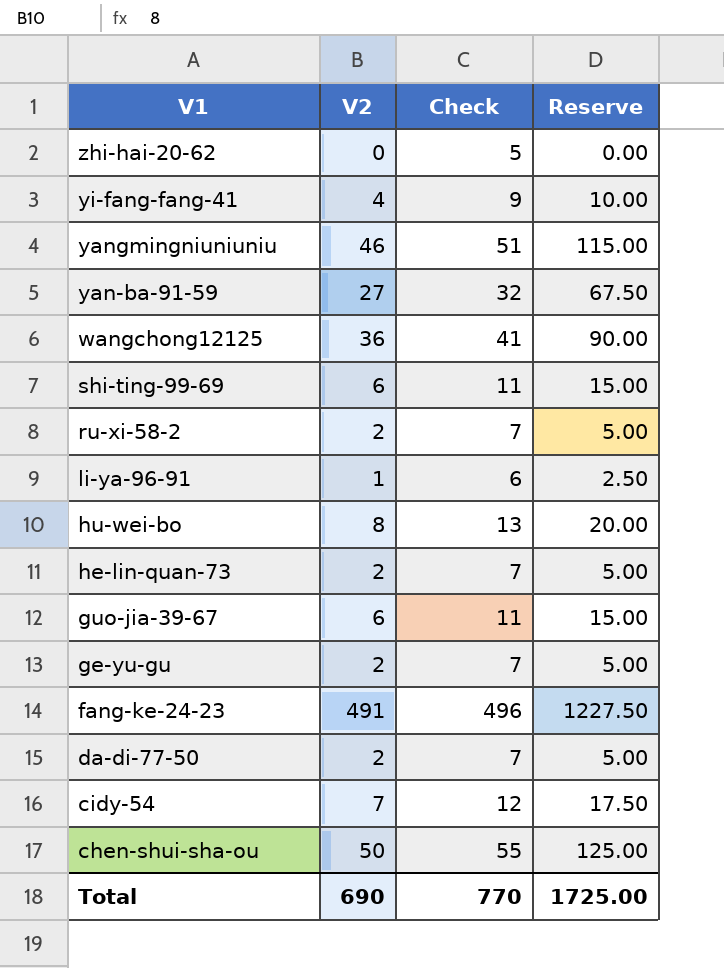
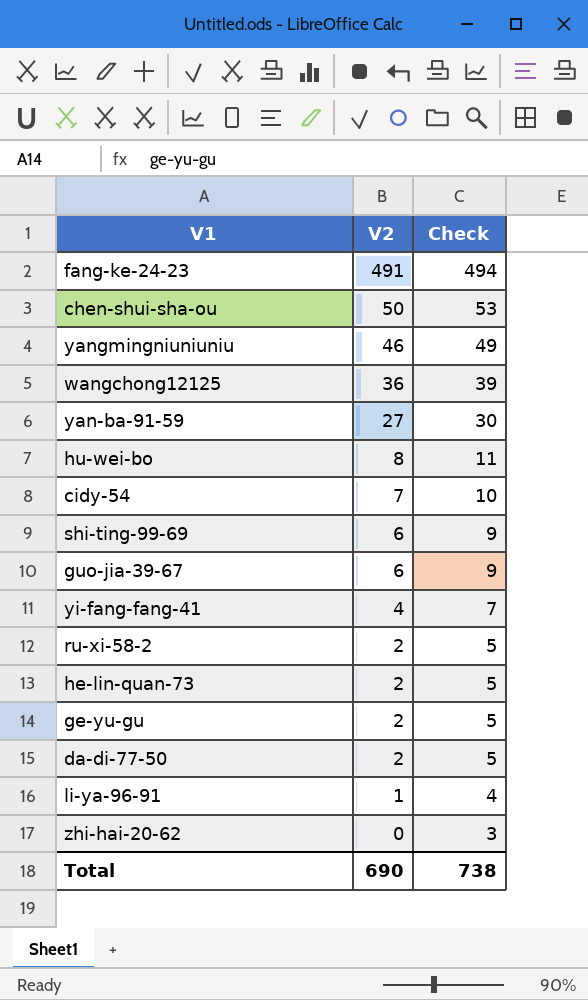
row order: V1 descending -> V2 descending
column Reserve | formula: [V2] * 2.5 -> none
column Check | formula: [V2] + 5 -> [V2] + 3
Total | Check: 770 -> 738

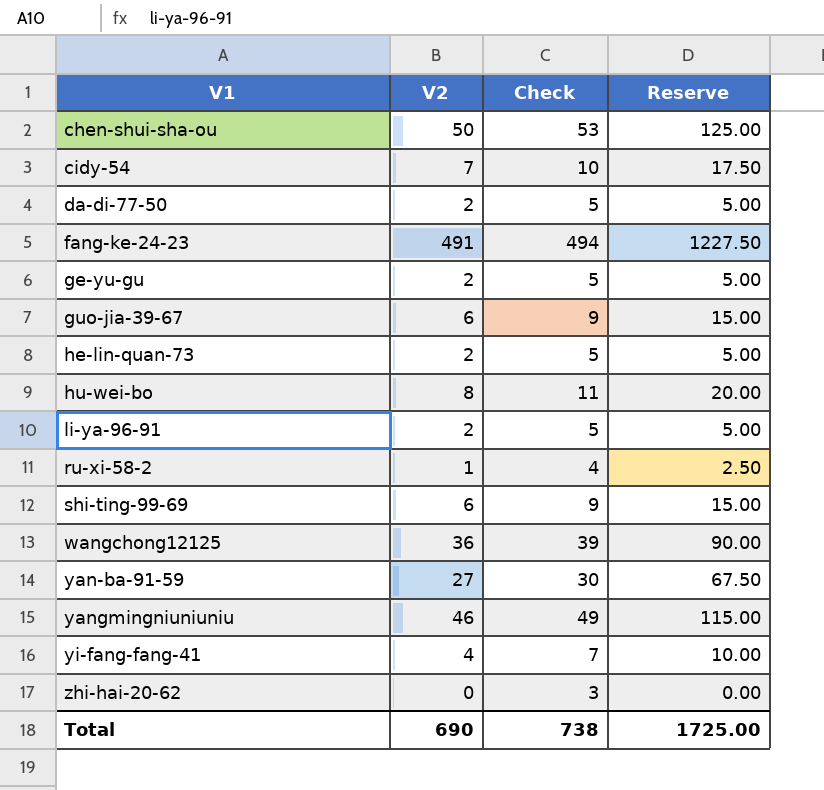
row order: V2 descending -> V1 ascending
column Reserve | formula: none -> [V2] * 2.5
li-ya-96-91 | V2: 1 -> 2
li-ya-96-91 | Check: 4 -> 5
ru-xi-58-2 | V2: 2 -> 1
ru-xi-58-2 | Check: 5 -> 4

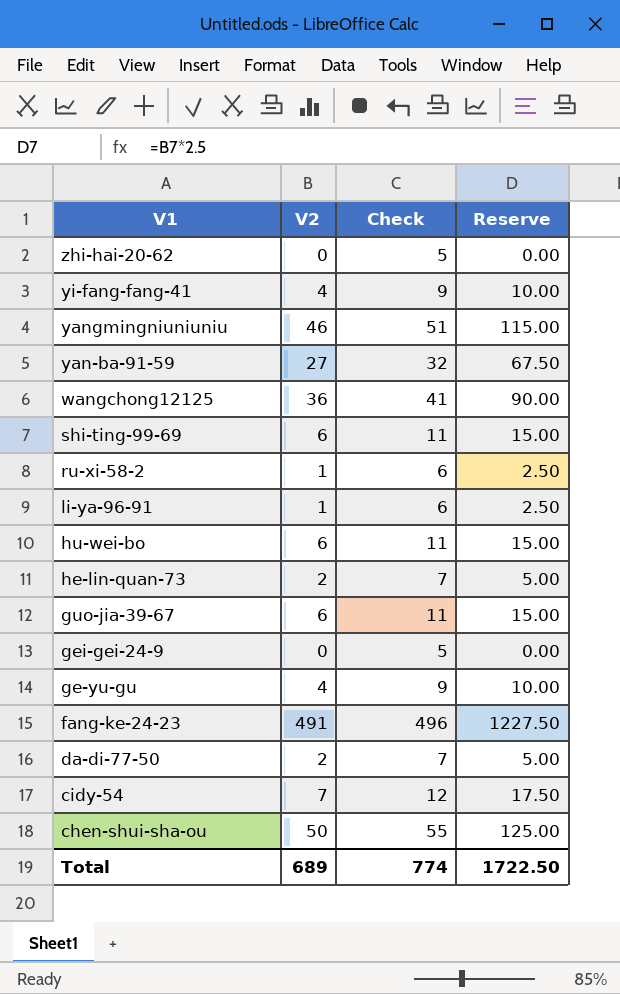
row order: V1 ascending -> V1 descending
column Check | formula: [V2] + 3 -> [V2] + 5
li-ya-96-91 | V2: 2 -> 1
li-ya-96-91 | Reserve: 5.00 -> 2.50
hu-wei-bo | V2: 8 -> 6
hu-wei-bo | Reserve: 20.00 -> 15.00
row gei-gei-24-9: none -> 0 | 5 | 0.00
ge-yu-gu | V2: 2 -> 4
ge-yu-gu | Reserve: 5.00 -> 10.00
Total | V2: 690 -> 689
Total | Check: 738 -> 774
Total | Reserve: 1725.00 -> 1722.50

